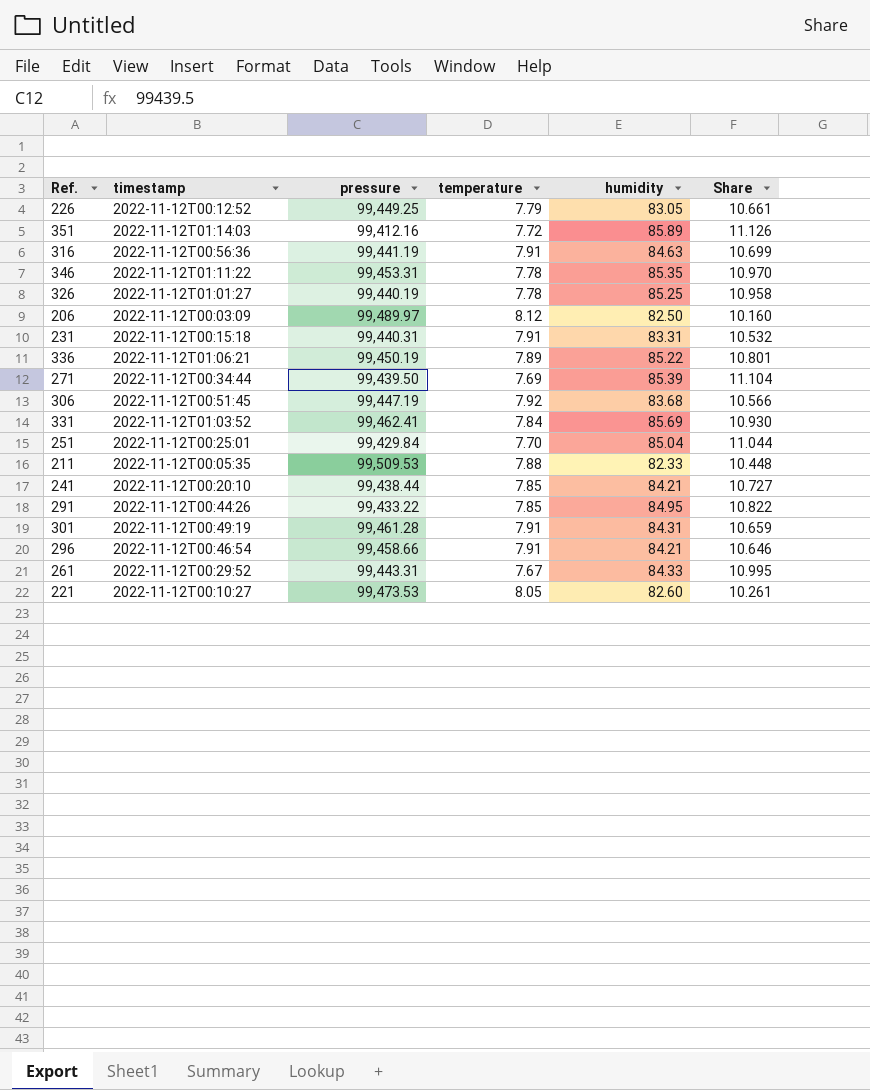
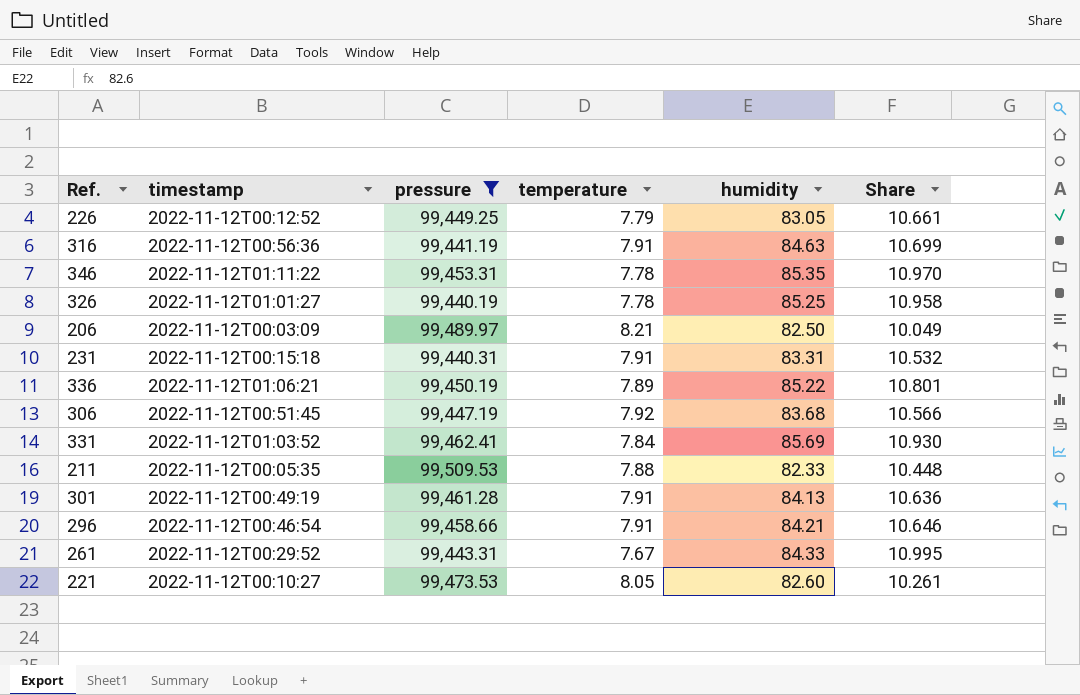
filter: none -> pressure >= 99,440.19
206 | temperature: 8.12 -> 8.21
206 | Share: 10.160 -> 10.049
301 | humidity: 84.31 -> 84.13
301 | Share: 10.659 -> 10.636

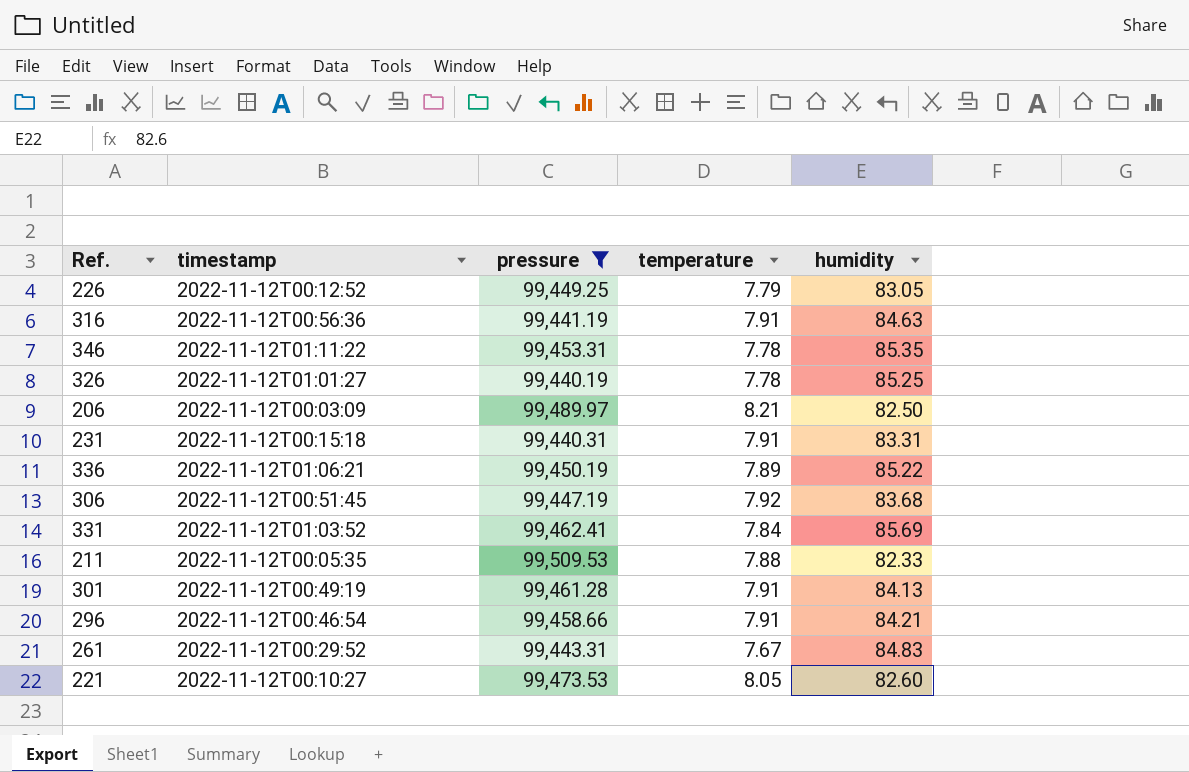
column Share | formula: [humidity] / [temperature] -> none
261 | humidity: 84.33 -> 84.83

